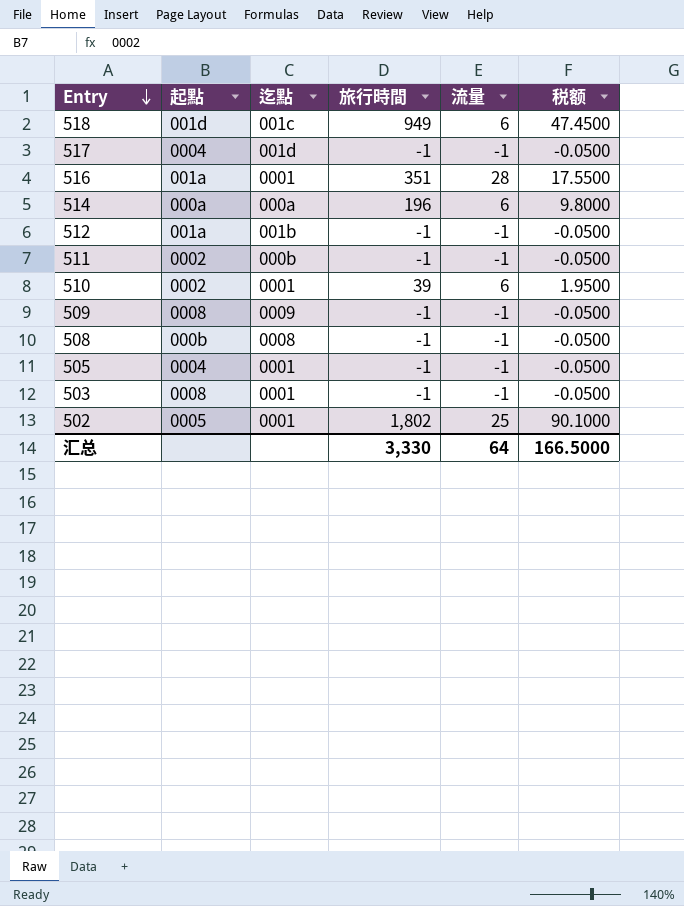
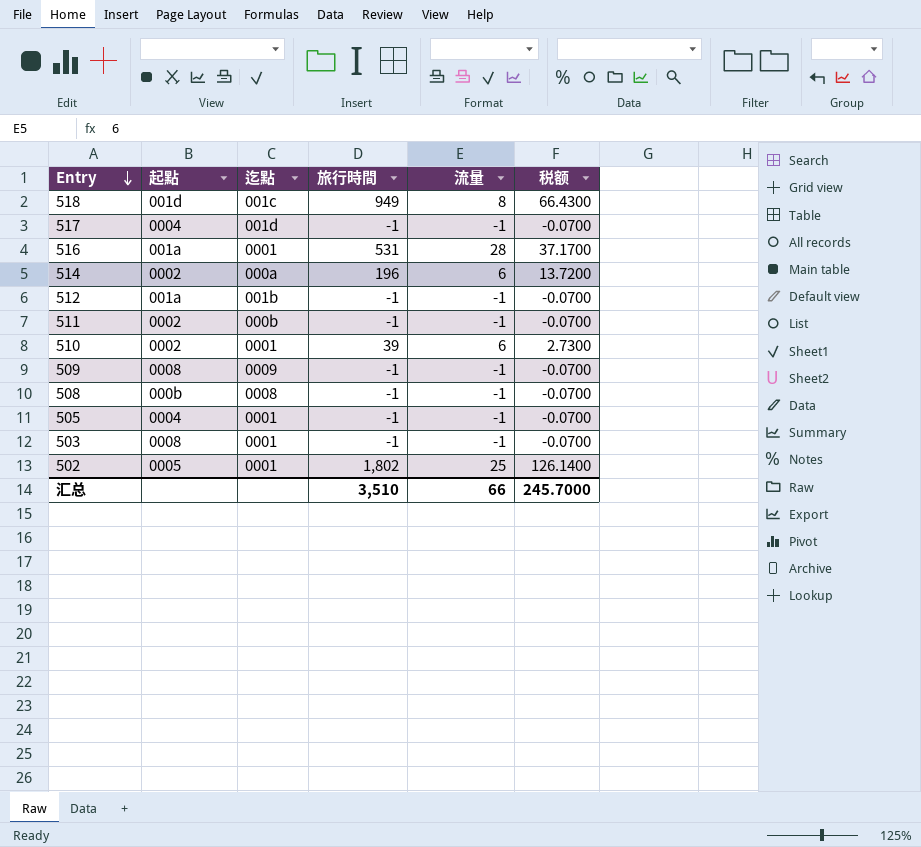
column 税额 | formula: [旅行時間] * 0.05 -> [旅行時間] * 0.07
518 | 流量: 6 -> 8
516 | 旅行時間: 351 -> 531
514 | 起點: 000a -> 0002
汇总 | 旅行時間: 3,330 -> 3,510
汇总 | 流量: 64 -> 66
汇总 | 税额: 166.5000 -> 245.7000

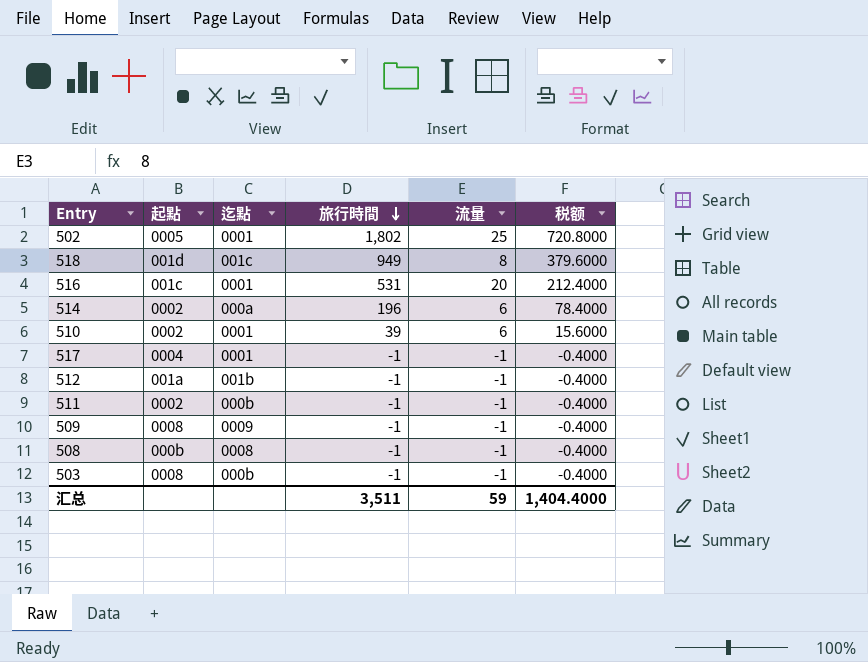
row order: Entry descending -> 旅行時間 descending
column 税额 | formula: [旅行時間] * 0.07 -> [旅行時間] * 0.4
row 505: 0004 | 0001 | -1 | -1 | -0.0700 -> none
516 | 起點: 001a -> 001c
516 | 流量: 28 -> 20
517 | 迄點: 001d -> 0001
503 | 迄點: 0001 -> 000b
汇总 | 旅行時間: 3,510 -> 3,511
汇总 | 流量: 66 -> 59
汇总 | 税额: 245.7000 -> 1,404.4000

